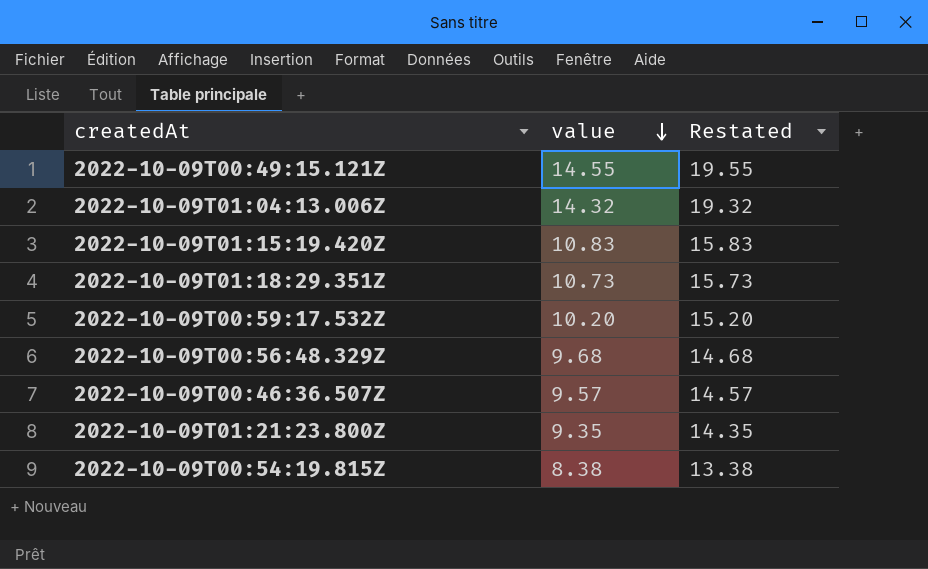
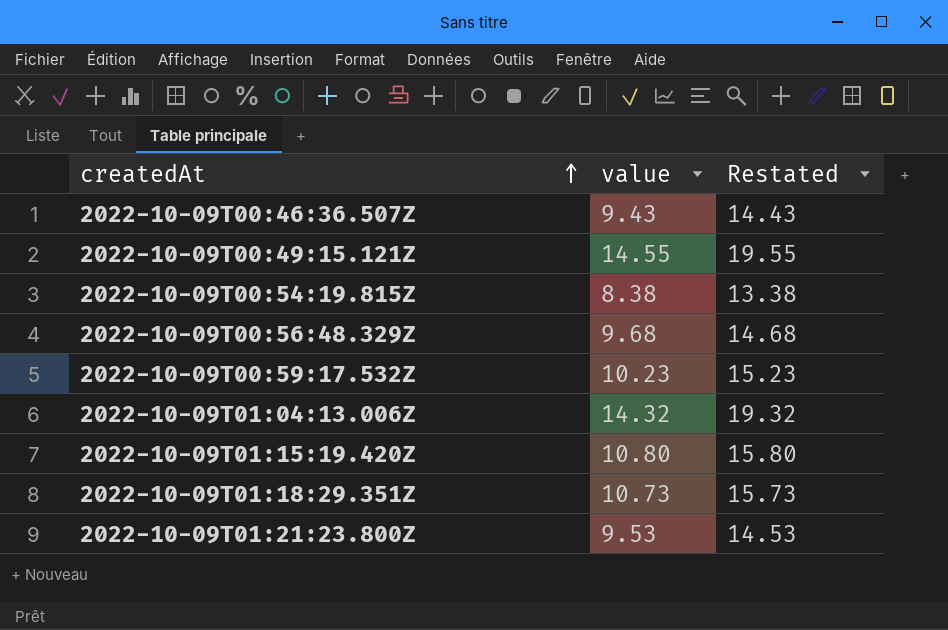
row order: value descending -> createdAt ascending
2022-10-09T00:46:36.507Z | value: 9.57 -> 9.43
2022-10-09T00:46:36.507Z | Restated: 14.57 -> 14.43
2022-10-09T00:59:17.532Z | value: 10.20 -> 10.23
2022-10-09T00:59:17.532Z | Restated: 15.20 -> 15.23
2022-10-09T01:15:19.420Z | value: 10.83 -> 10.80
2022-10-09T01:15:19.420Z | Restated: 15.83 -> 15.80
2022-10-09T01:21:23.800Z | value: 9.35 -> 9.53
2022-10-09T01:21:23.800Z | Restated: 14.35 -> 14.53

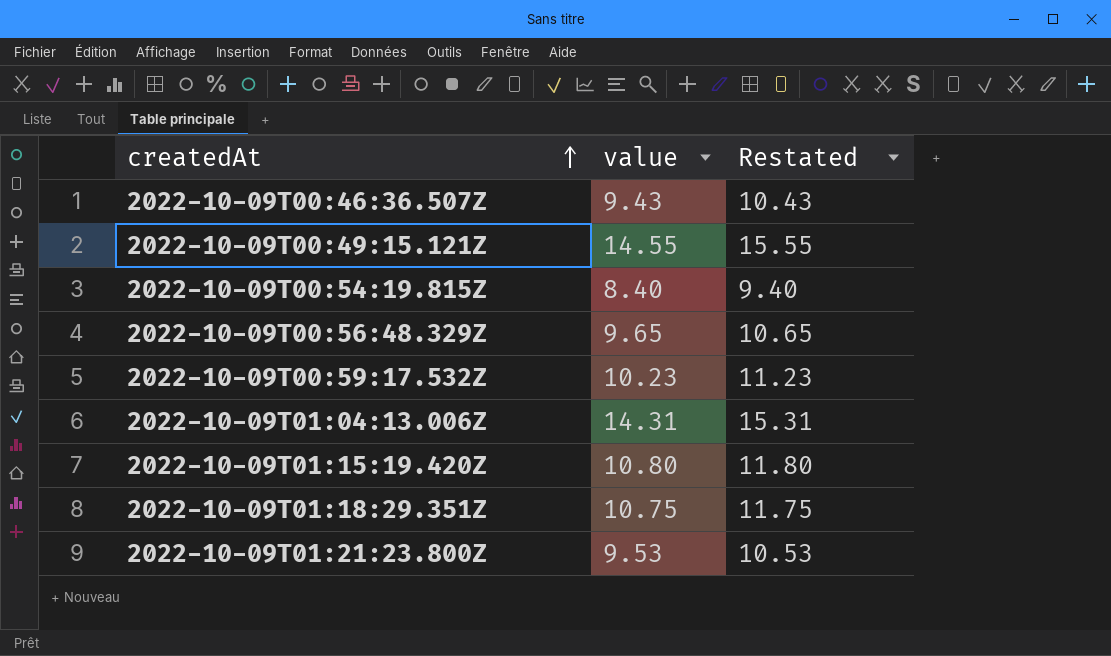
column Restated | formula: [value] + 5 -> [value] + 1
2022-10-09T00:54:19.815Z | value: 8.38 -> 8.40
2022-10-09T00:56:48.329Z | value: 9.68 -> 9.65
2022-10-09T01:04:13.006Z | value: 14.32 -> 14.31
2022-10-09T01:18:29.351Z | value: 10.73 -> 10.75

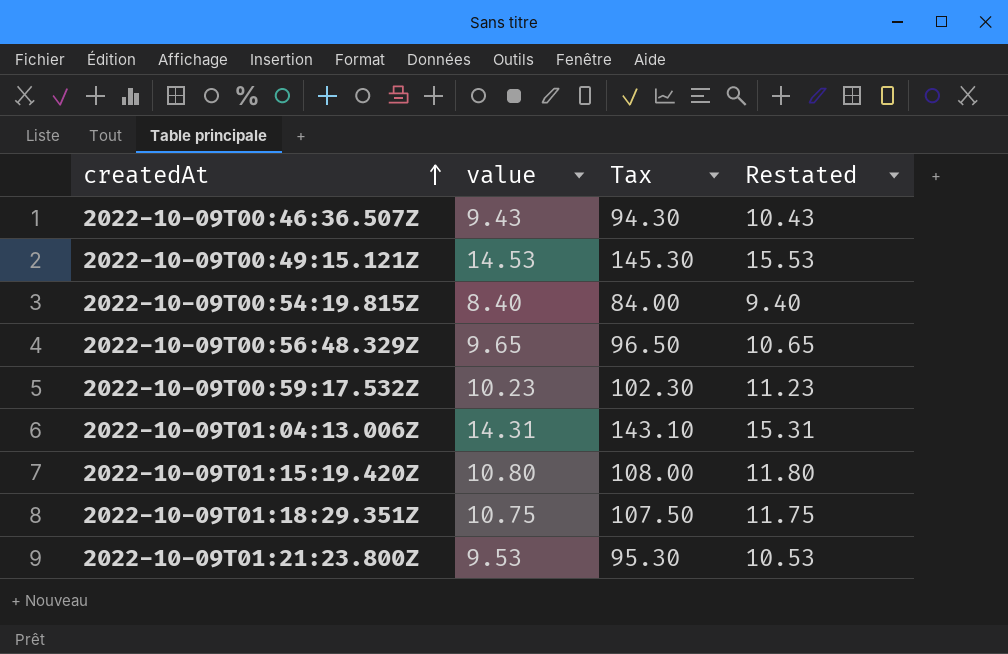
column Tax | formula: none -> [value] * 10
2022-10-09T00:49:15.121Z | value: 14.55 -> 14.53
2022-10-09T00:49:15.121Z | Restated: 15.55 -> 15.53

